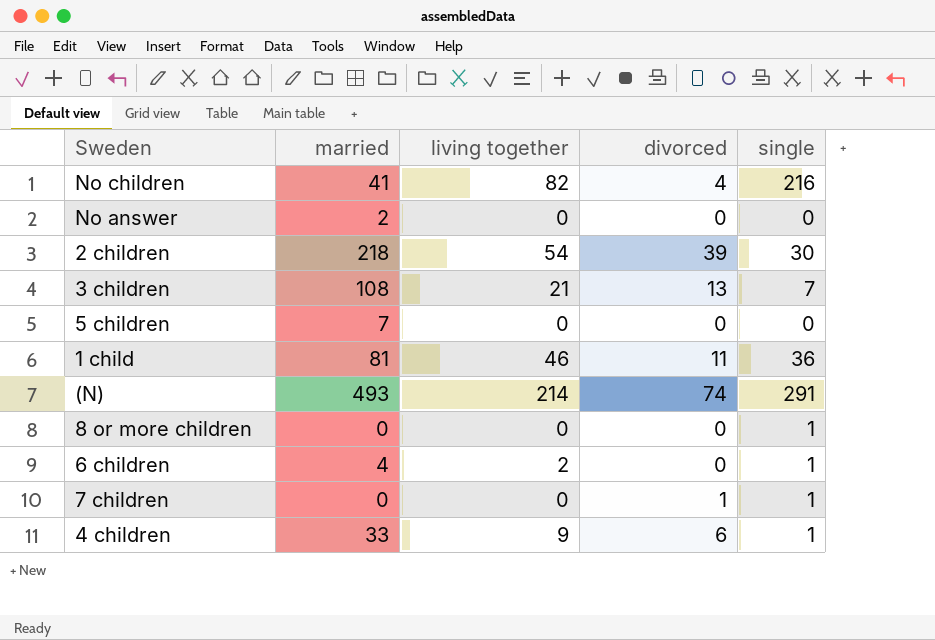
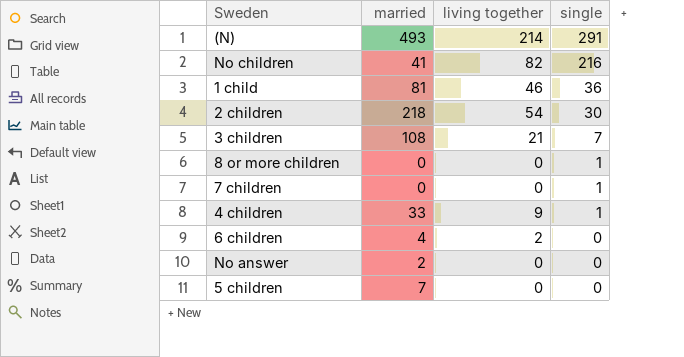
row order: none -> single descending
column divorced | position: 4 -> none
6 children | single: 1 -> 0

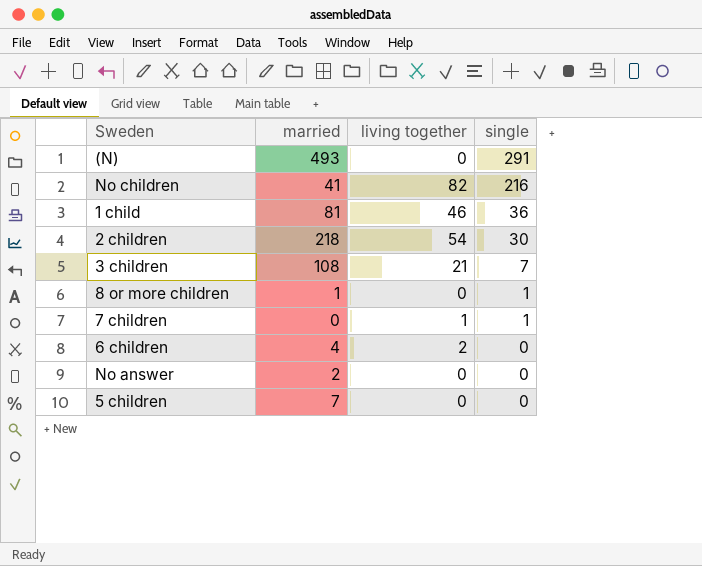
row 4 children: 33 | 9 | 1 -> none
(N) | living together: 214 -> 0
8 or more children | married: 0 -> 1
7 children | living together: 0 -> 1

